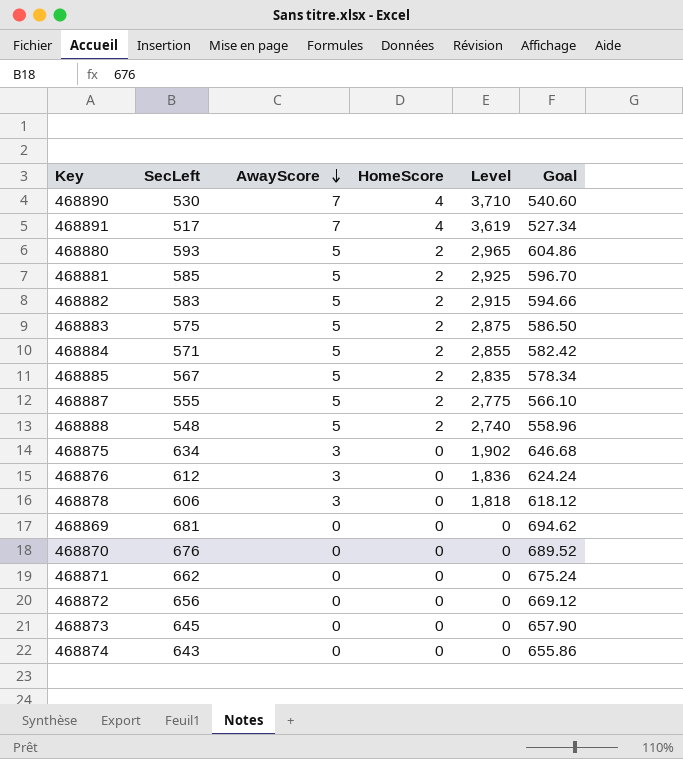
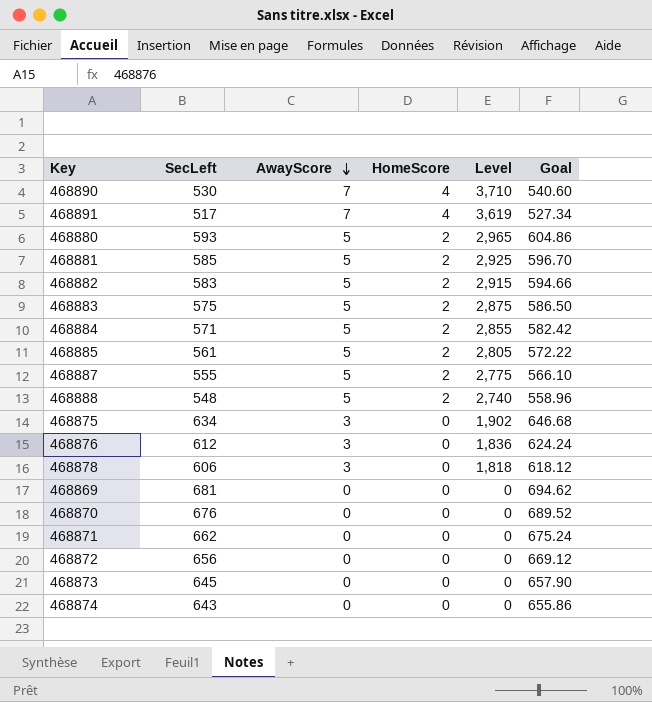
468885 | SecLeft: 567 -> 561
468885 | Level: 2,835 -> 2,805
468885 | Goal: 578.34 -> 572.22

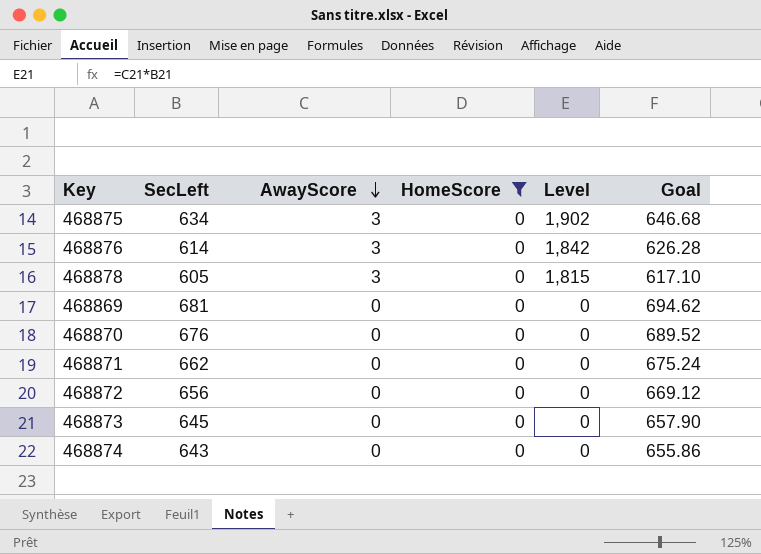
filter: none -> HomeScore = 0
468876 | SecLeft: 612 -> 614
468876 | Level: 1,836 -> 1,842
468876 | Goal: 624.24 -> 626.28
468878 | SecLeft: 606 -> 605
468878 | Level: 1,818 -> 1,815
468878 | Goal: 618.12 -> 617.10

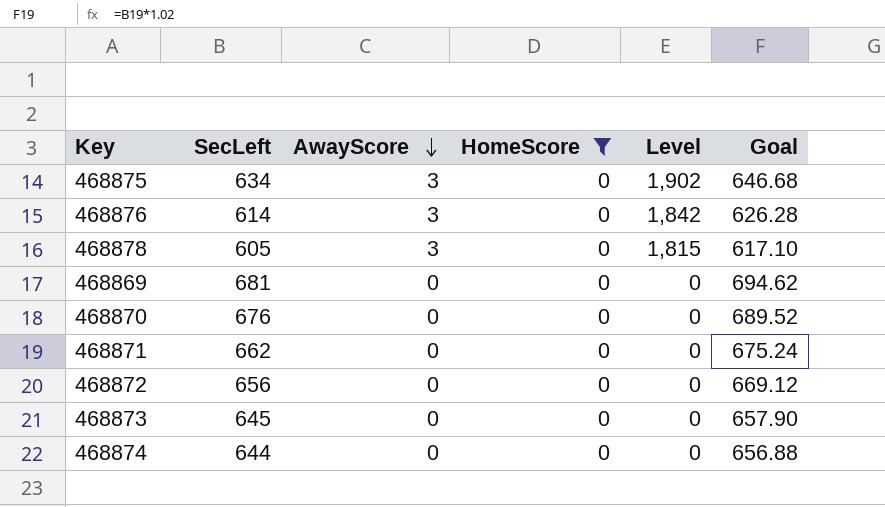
468874 | SecLeft: 643 -> 644
468874 | Goal: 655.86 -> 656.88

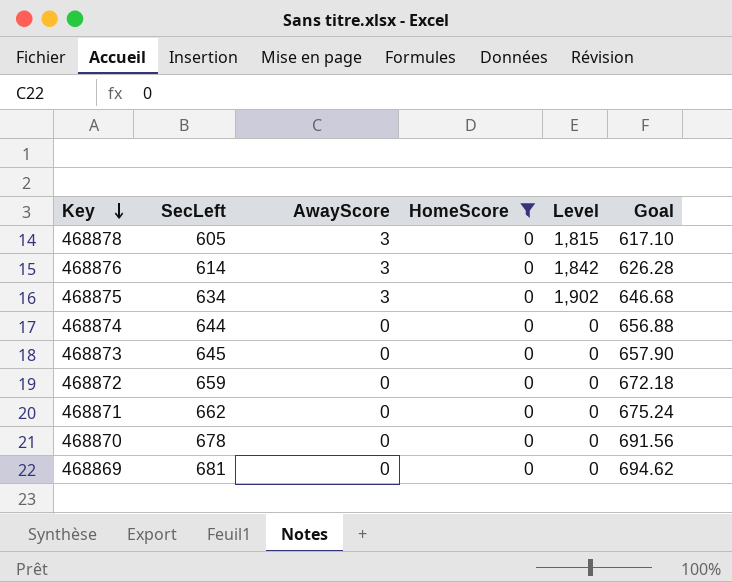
row order: AwayScore descending -> Key descending
468872 | SecLeft: 656 -> 659
468872 | Goal: 669.12 -> 672.18
468870 | SecLeft: 676 -> 678
468870 | Goal: 689.52 -> 691.56

